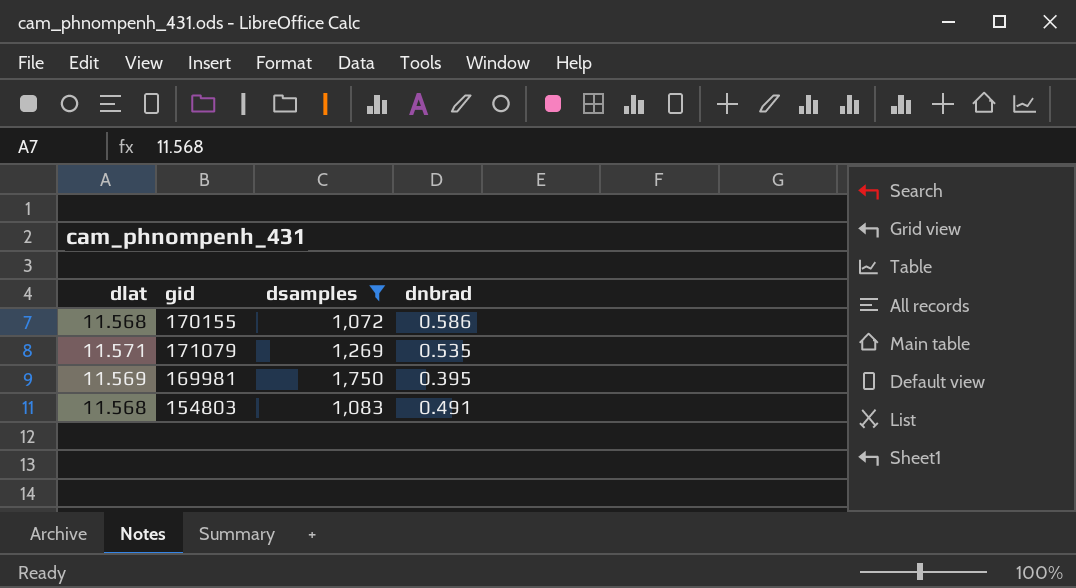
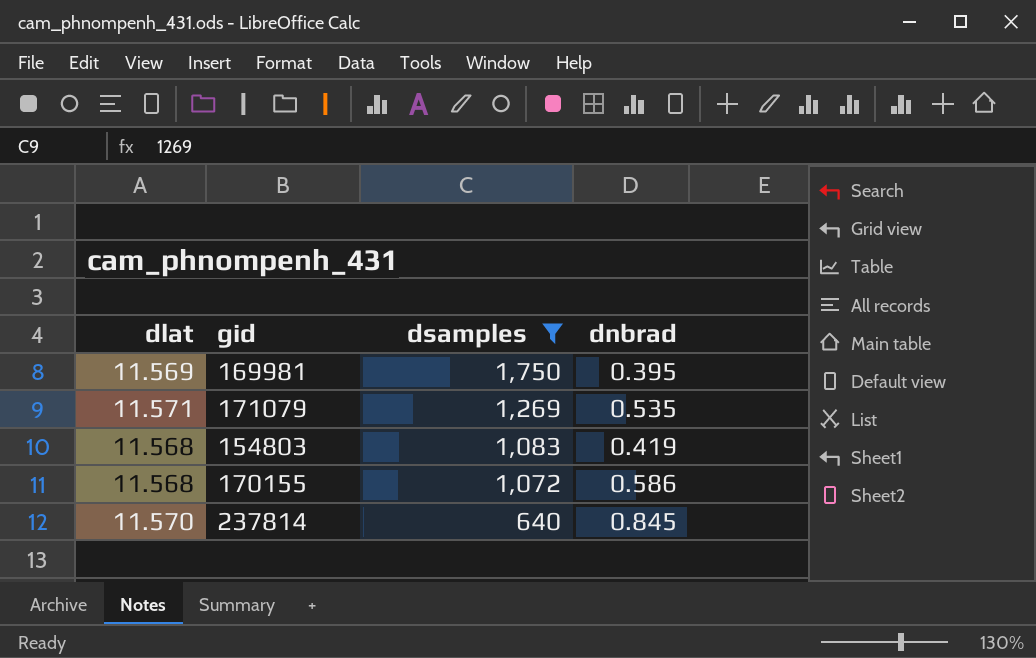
row order: none -> dsamples descending
154803 | dnbrad: 0.491 -> 0.419
row 237814: none -> 11.570 | 640 | 0.845

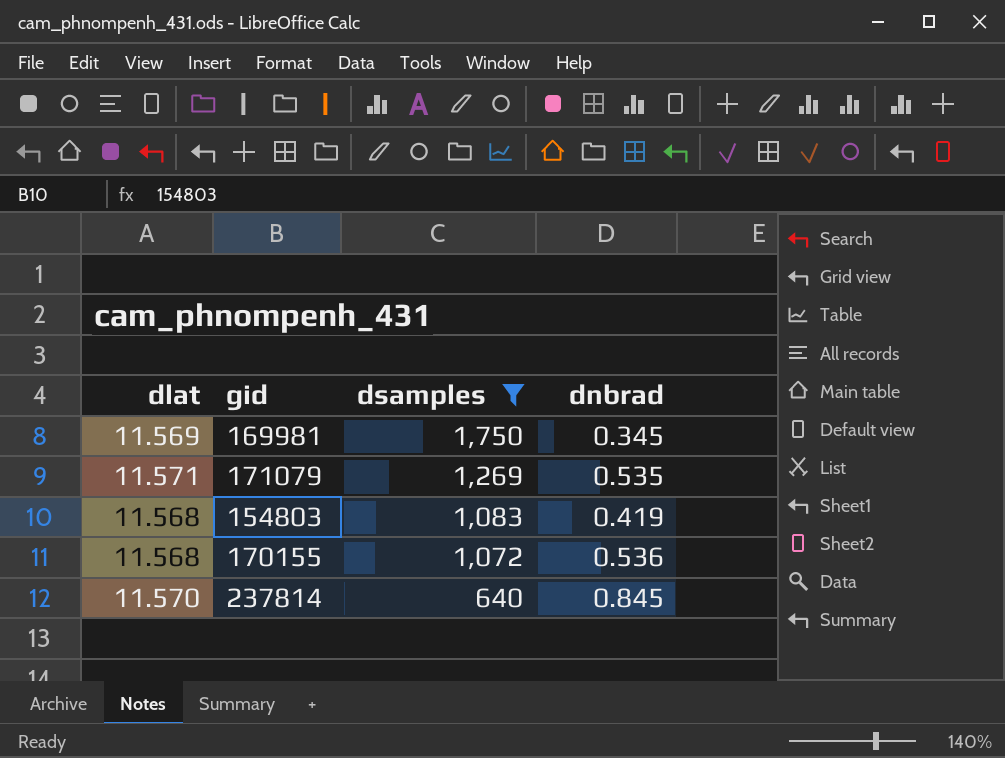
169981 | dnbrad: 0.395 -> 0.345
170155 | dnbrad: 0.586 -> 0.536

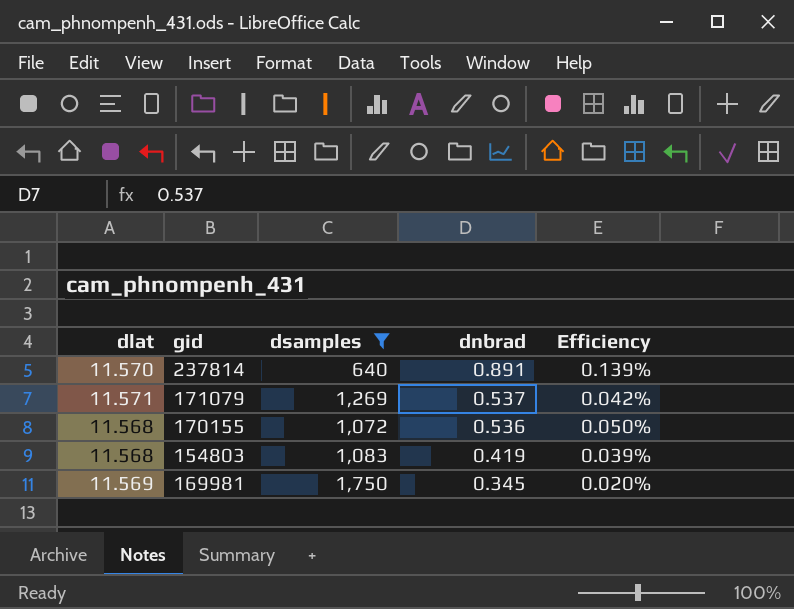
row order: dsamples descending -> dnbrad descending
column Efficiency | formula: none -> [dnbrad] / [dsamples]
237814 | dnbrad: 0.845 -> 0.891
171079 | dnbrad: 0.535 -> 0.537

